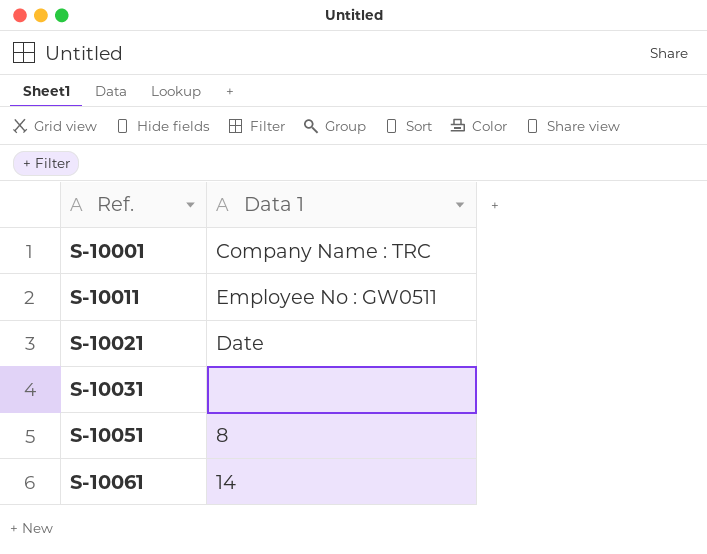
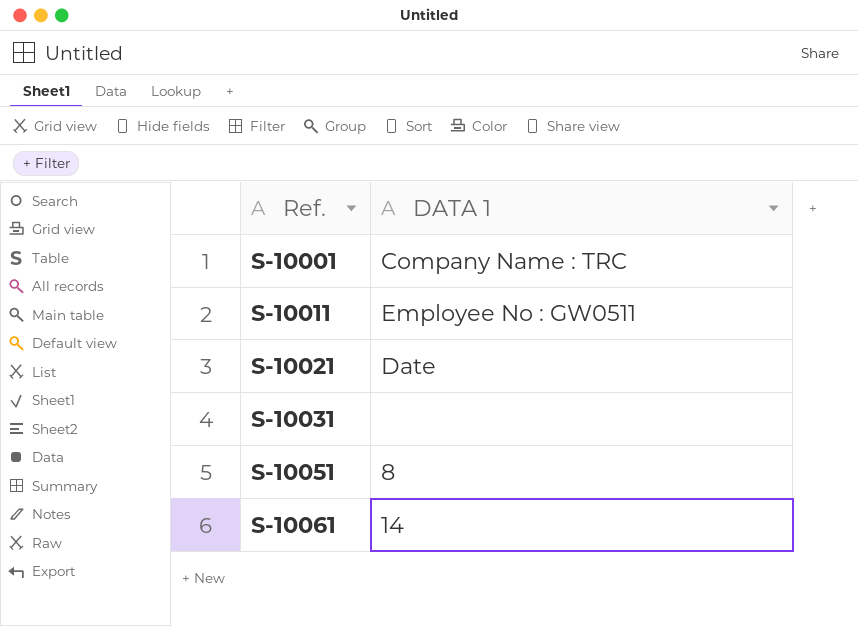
column name: Data 1 -> DATA 1

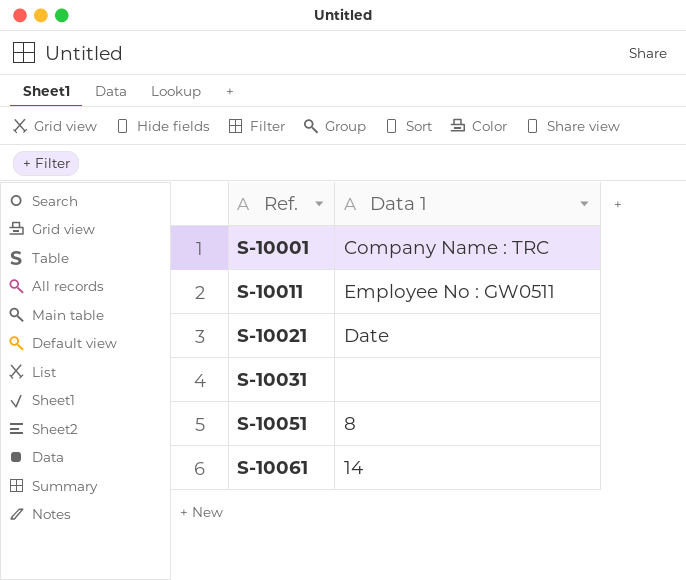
column name: DATA 1 -> Data 1

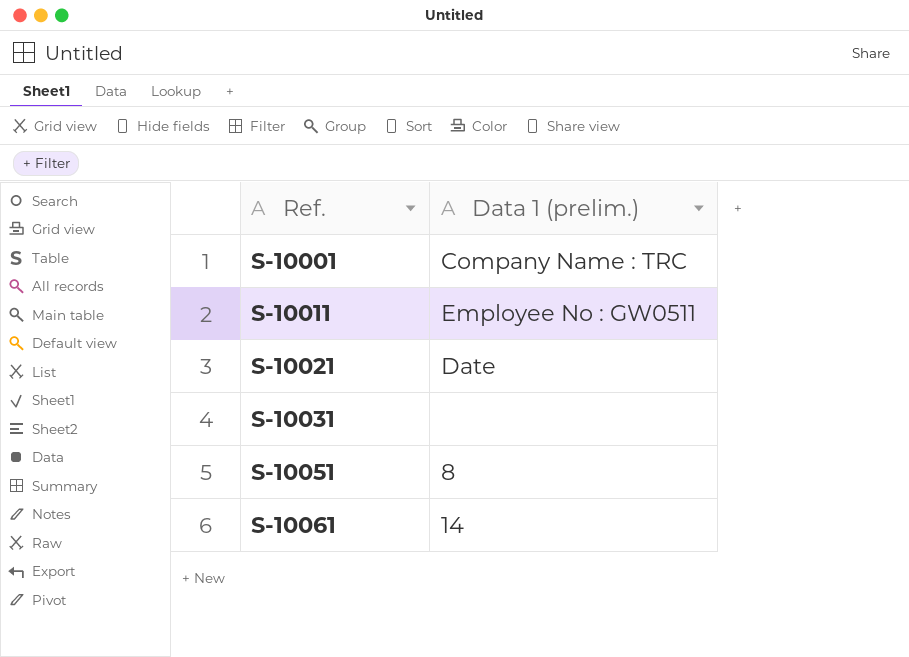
column name: Data 1 -> Data 1 (prelim.)

